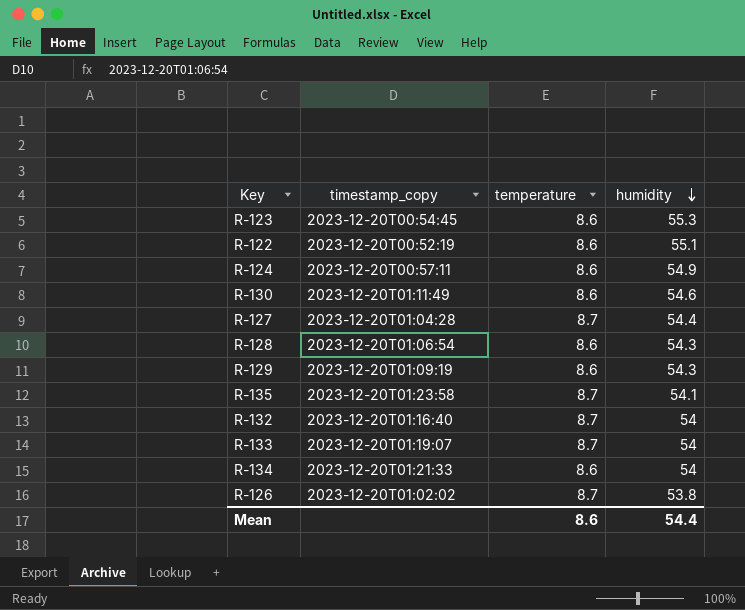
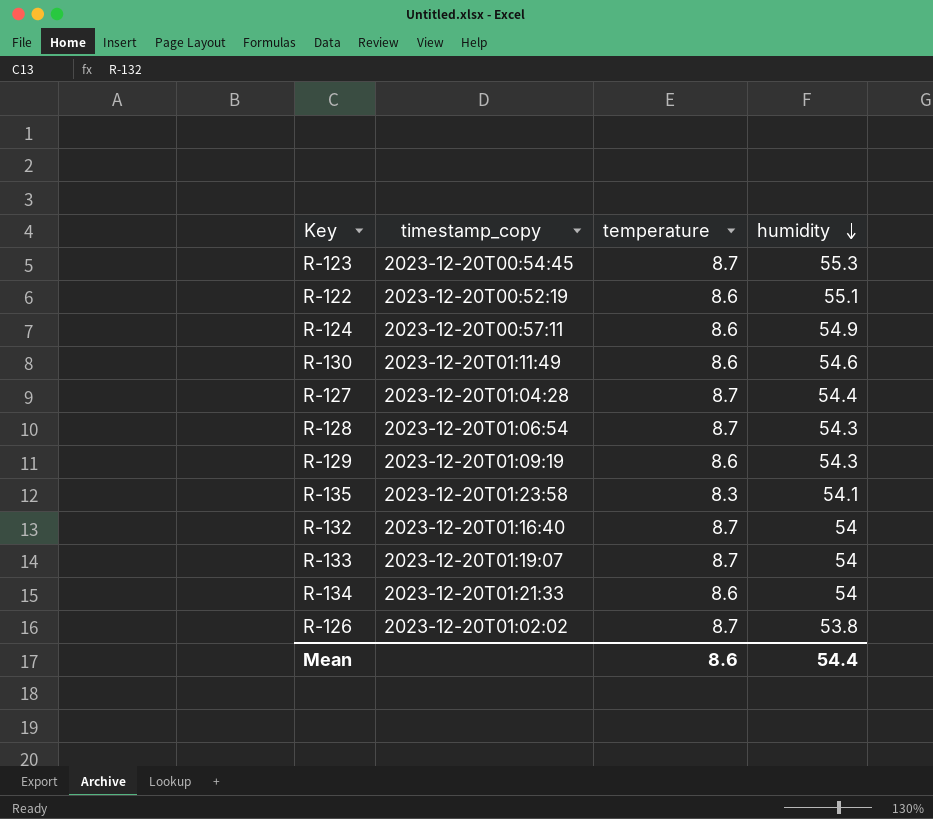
R-123 | temperature: 8.6 -> 8.7
R-128 | temperature: 8.6 -> 8.7
R-135 | temperature: 8.7 -> 8.3

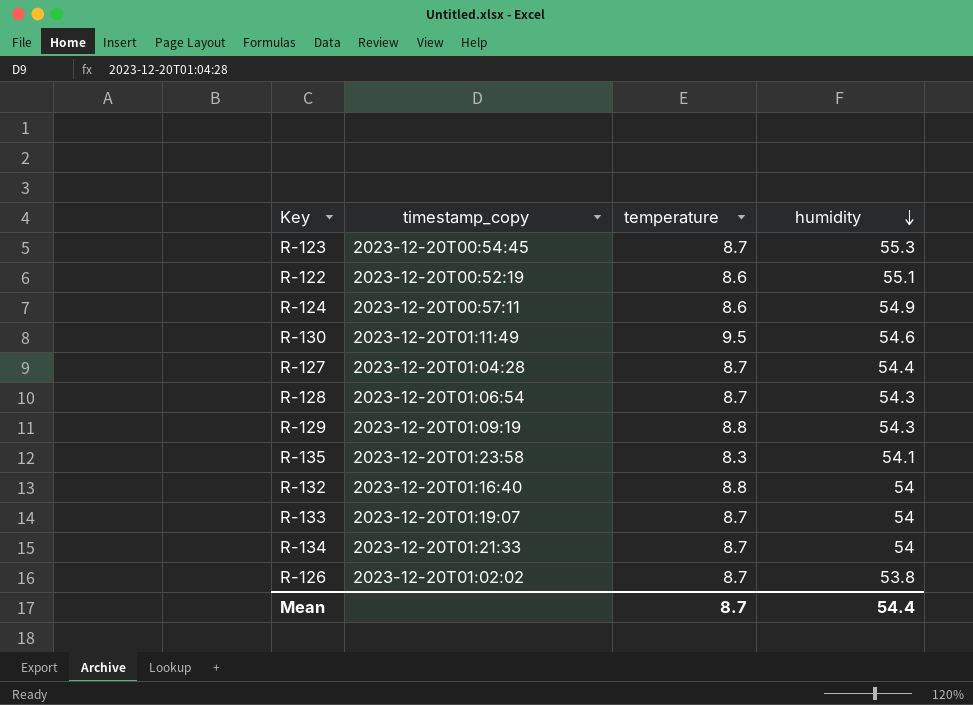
R-130 | temperature: 8.6 -> 9.5
R-129 | temperature: 8.6 -> 8.8
R-132 | temperature: 8.7 -> 8.8
R-134 | temperature: 8.6 -> 8.7
Mean | temperature: 8.6 -> 8.7

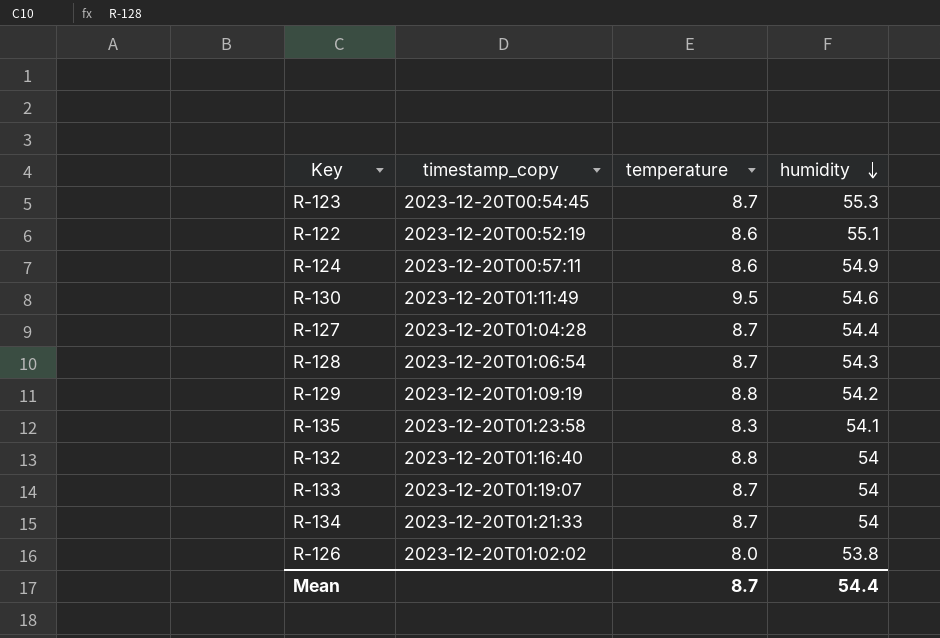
R-129 | humidity: 54.3 -> 54.2
R-126 | temperature: 8.7 -> 8.0

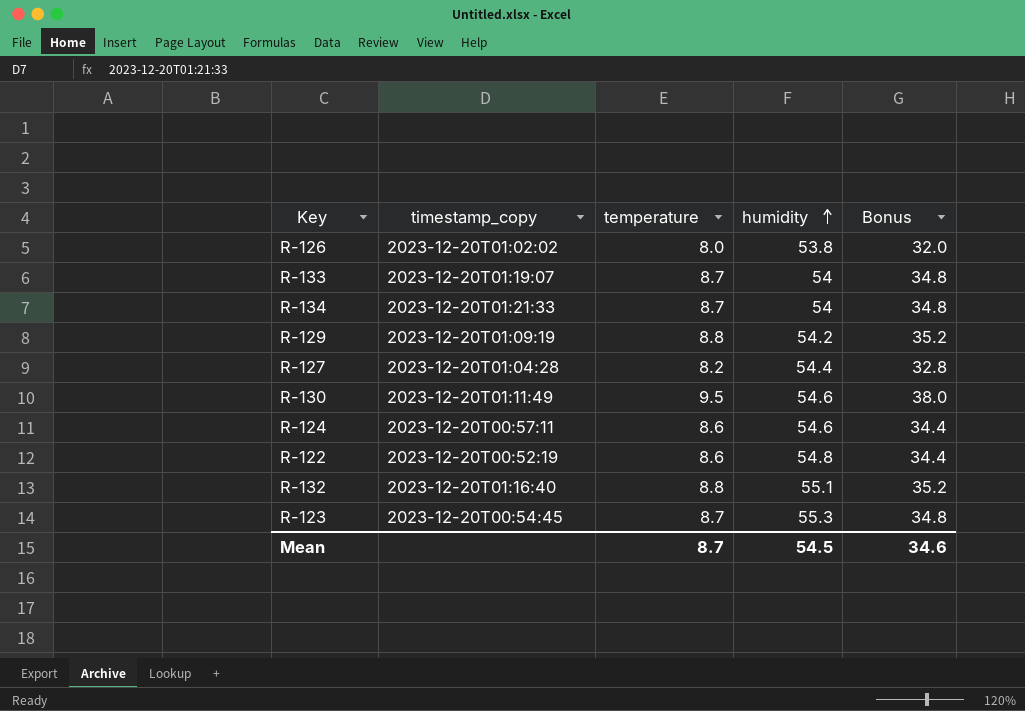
row order: humidity descending -> humidity ascending
column Bonus | formula: none -> [temperature] * 4
row R-128: 2023-12-20T01:06:54 | 8.7 | 54.3 -> none
row R-135: 2023-12-20T01:23:58 | 8.3 | 54.1 -> none
R-127 | temperature: 8.7 -> 8.2
R-124 | humidity: 54.9 -> 54.6
R-122 | humidity: 55.1 -> 54.8
R-132 | humidity: 54 -> 55.1
Mean | humidity: 54.4 -> 54.5

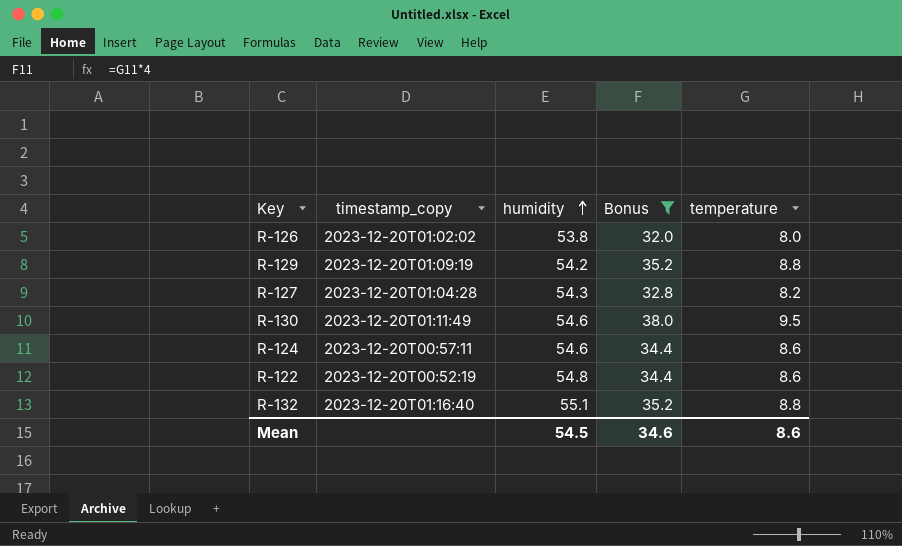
filter: none -> Bonus != 34.8
column temperature | position: 3 -> 5
R-127 | humidity: 54.4 -> 54.3
Mean | temperature: 8.7 -> 8.6

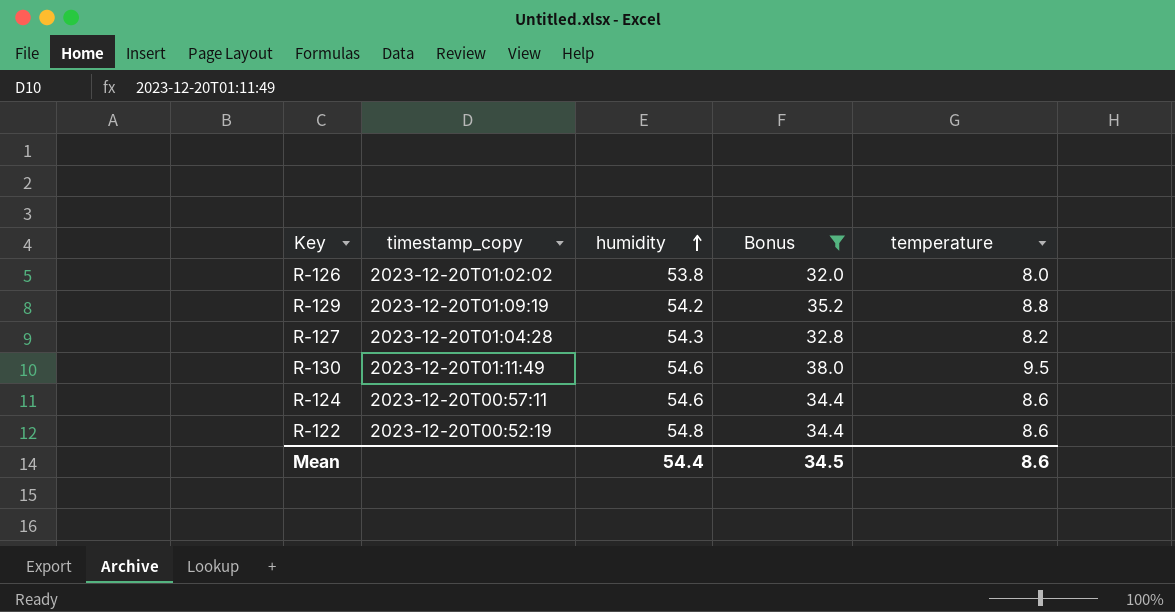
row R-132: 2023-12-20T01:16:40 | 55.1 | 35.2 | 8.8 -> none
Mean | humidity: 54.5 -> 54.4
Mean | Bonus: 34.6 -> 34.5

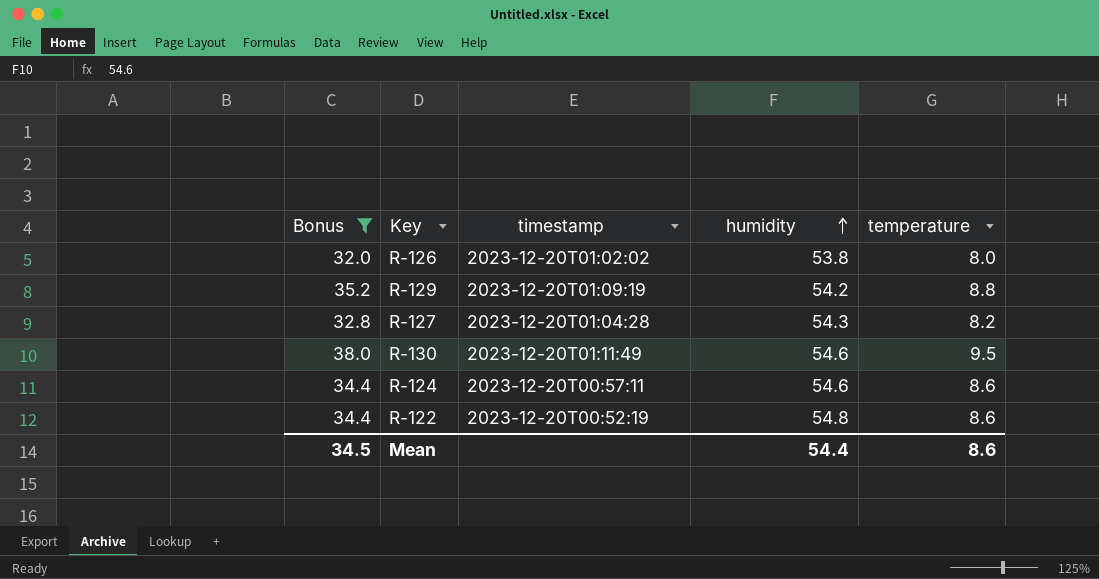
column Bonus | position: 4 -> 1
column name: timestamp_copy -> timestamp

